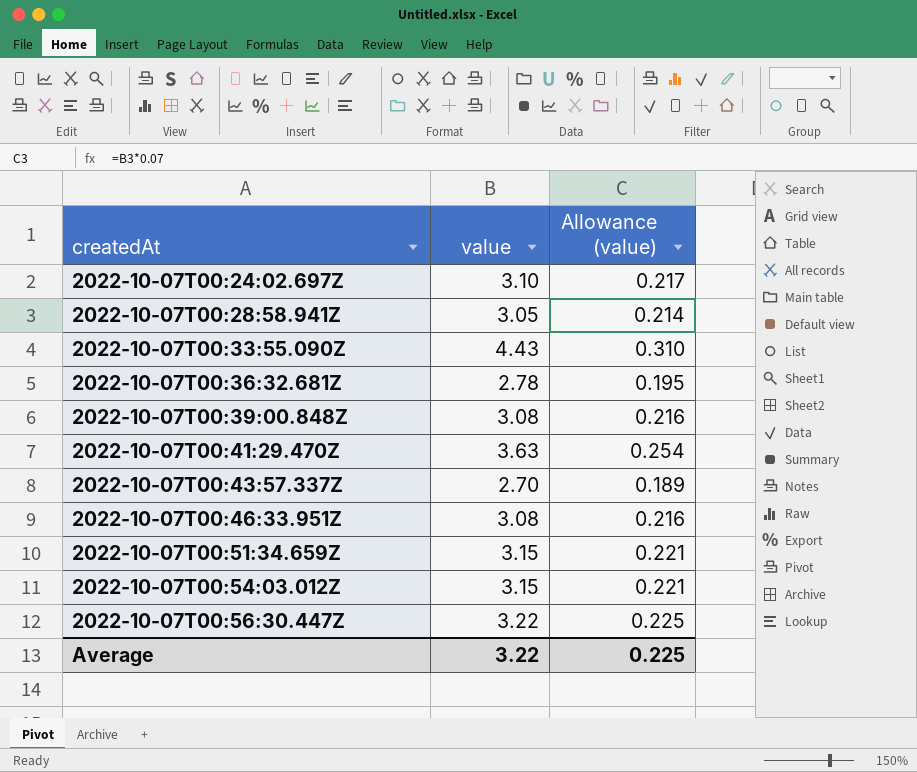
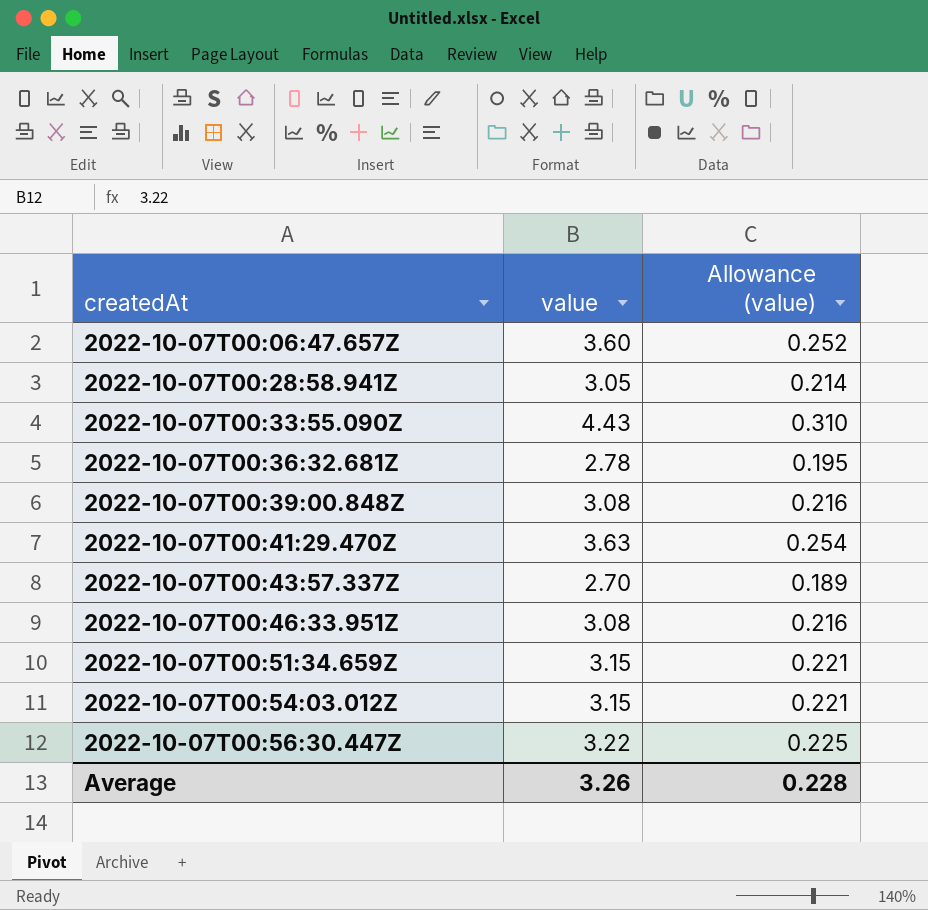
row 2022-10-07T00:24:02.697Z: 3.10 | 0.217 -> none
row 2022-10-07T00:06:47.657Z: none -> 3.60 | 0.252
Average | value: 3.22 -> 3.26
Average | Allowance (value): 0.225 -> 0.228

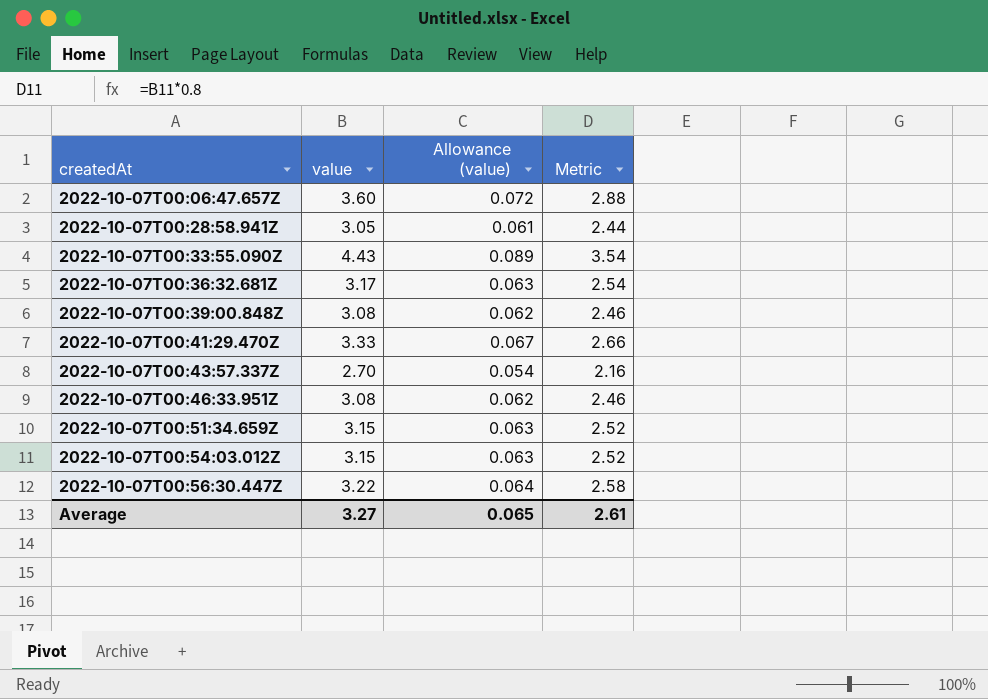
column Allowance (value) | formula: [value] * 0.07 -> [value] * 0.02
column Metric | formula: none -> [value] * 0.8
2022-10-07T00:36:32.681Z | value: 2.78 -> 3.17
2022-10-07T00:41:29.470Z | value: 3.63 -> 3.33
Average | value: 3.26 -> 3.27
Average | Allowance (value): 0.228 -> 0.065

